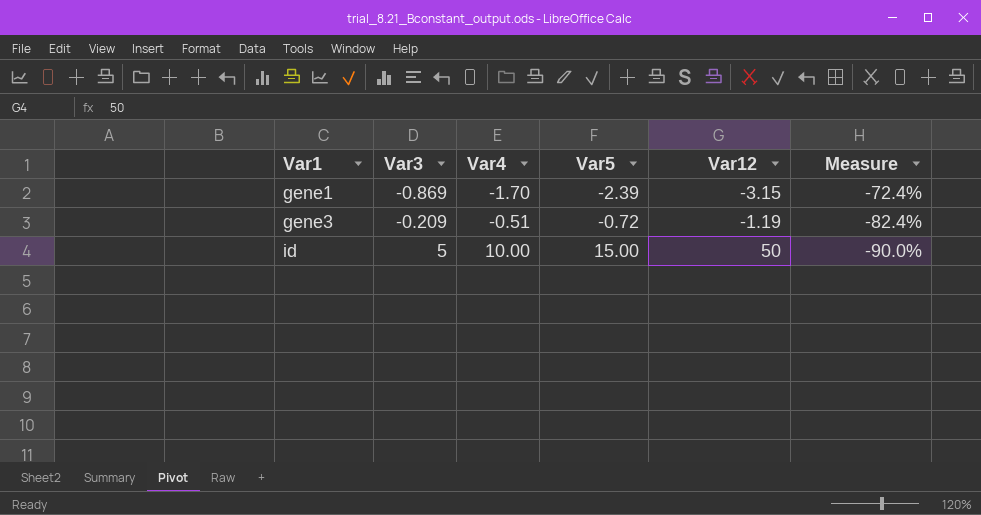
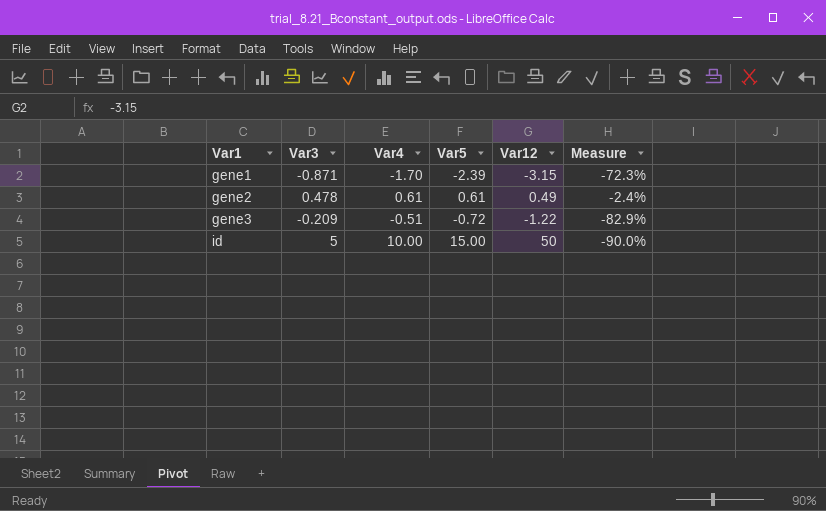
gene1 | Var3: -0.869 -> -0.871
gene1 | Measure: -72.4% -> -72.3%
row gene2: none -> 0.478 | 0.61 | 0.61 | 0.49 | -2.4%
gene3 | Var12: -1.19 -> -1.22
gene3 | Measure: -82.4% -> -82.9%

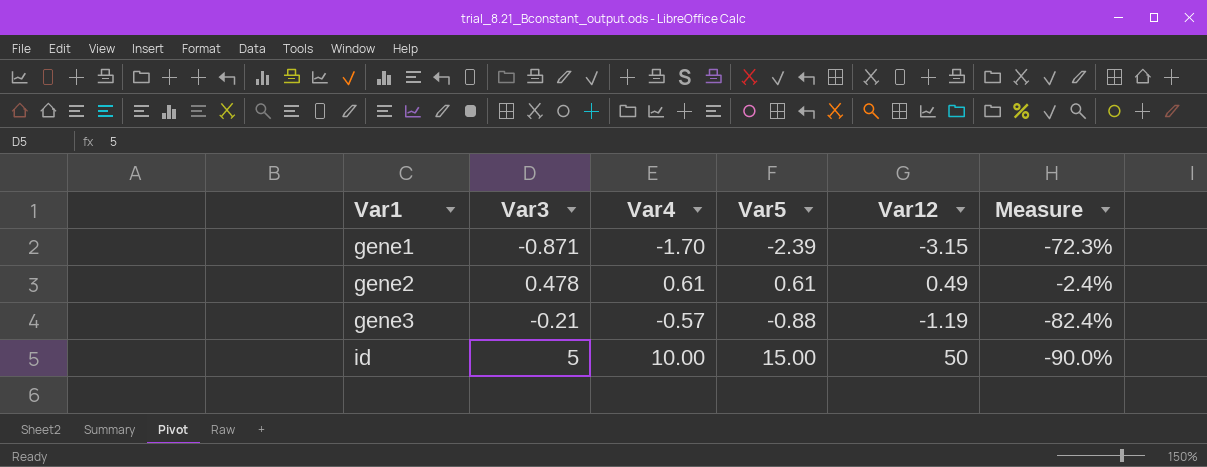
gene3 | Var3: -0.209 -> -0.21
gene3 | Var4: -0.51 -> -0.57
gene3 | Var5: -0.72 -> -0.88
gene3 | Var12: -1.22 -> -1.19
gene3 | Measure: -82.9% -> -82.4%

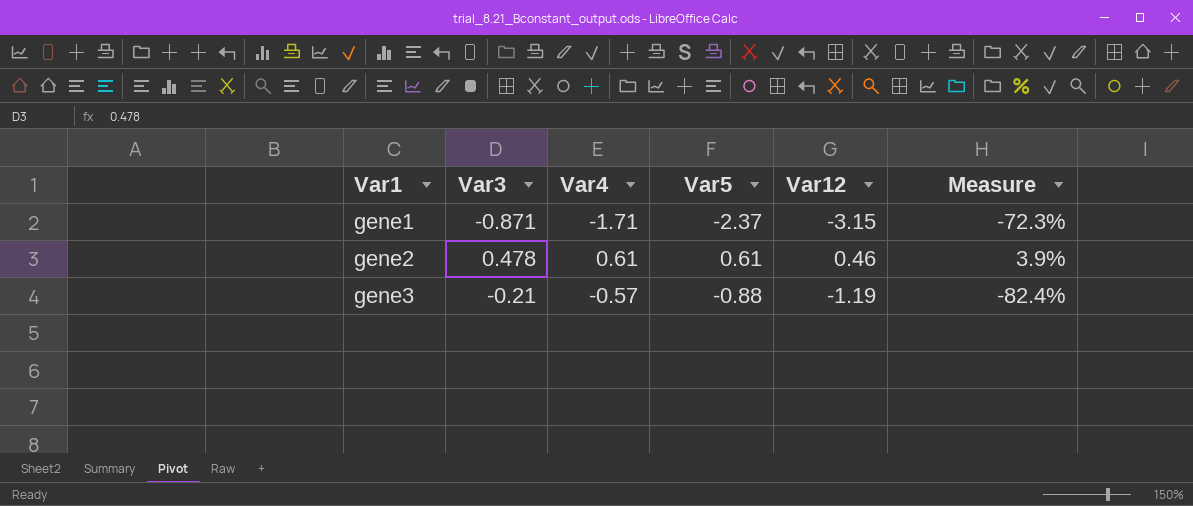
row id: 5 | 10.00 | 15.00 | 50 | -90.0% -> none
gene1 | Var4: -1.70 -> -1.71
gene1 | Var5: -2.39 -> -2.37
gene2 | Var12: 0.49 -> 0.46
gene2 | Measure: -2.4% -> 3.9%

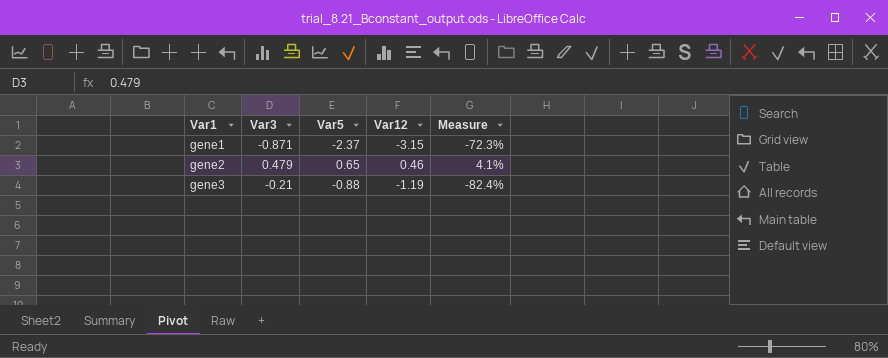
column Var4 | position: 3 -> none
gene2 | Var3: 0.478 -> 0.479
gene2 | Var5: 0.61 -> 0.65
gene2 | Measure: 3.9% -> 4.1%

